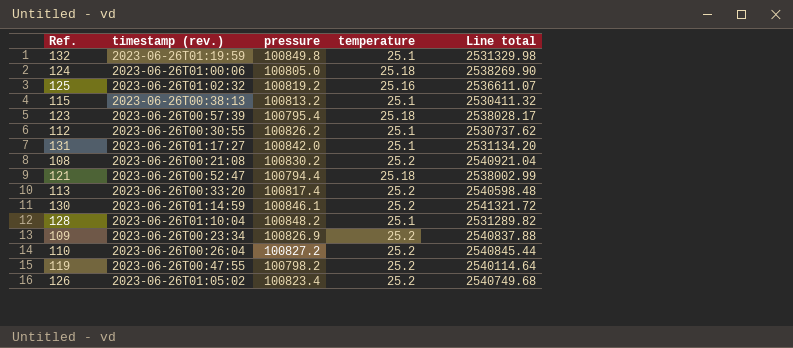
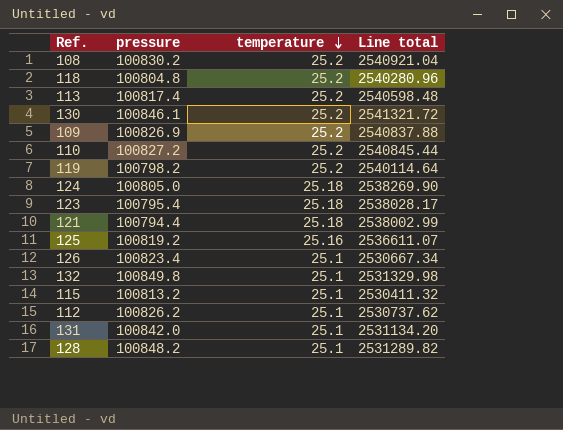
row order: none -> temperature descending
column timestamp (rev.) | position: 2 -> none
row 118: none -> 100804.8 | 25.2 | 2540280.96
126 | temperature: 25.2 -> 25.1
126 | Line total: 2540749.68 -> 2530667.34

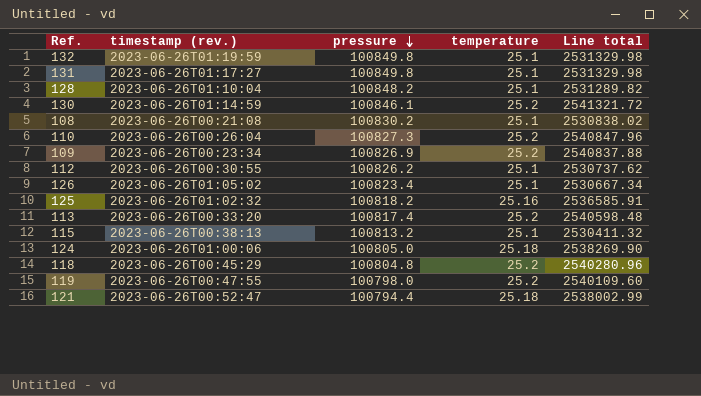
row order: temperature descending -> pressure descending
column timestamp (rev.) | position: none -> 2
row 123: 100795.4 | 25.18 | 2538028.17 -> none
131 | pressure: 100842.0 -> 100849.8
131 | Line total: 2531134.20 -> 2531329.98
108 | temperature: 25.2 -> 25.1
108 | Line total: 2540921.04 -> 2530838.02
110 | pressure: 100827.2 -> 100827.3
110 | Line total: 2540845.44 -> 2540847.96
125 | pressure: 100819.2 -> 100818.2
125 | Line total: 2536611.07 -> 2536585.91
119 | pressure: 100798.2 -> 100798.0
119 | Line total: 2540114.64 -> 2540109.60

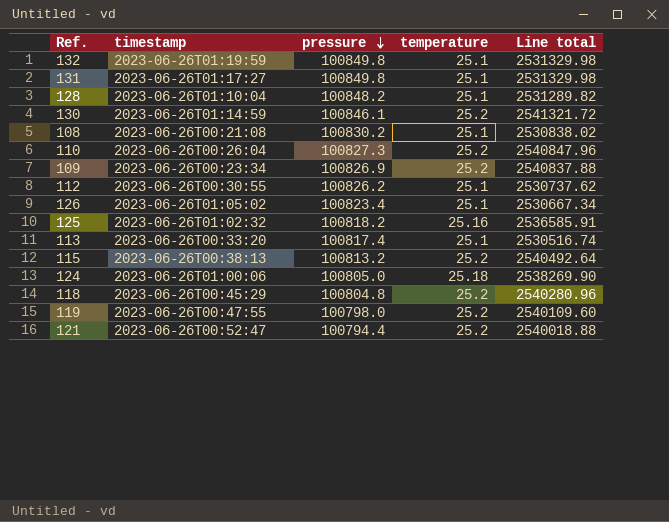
column name: timestamp (rev.) -> timestamp
113 | temperature: 25.2 -> 25.1
113 | Line total: 2540598.48 -> 2530516.74
115 | temperature: 25.1 -> 25.2
115 | Line total: 2530411.32 -> 2540492.64
121 | temperature: 25.18 -> 25.2
121 | Line total: 2538002.99 -> 2540018.88

